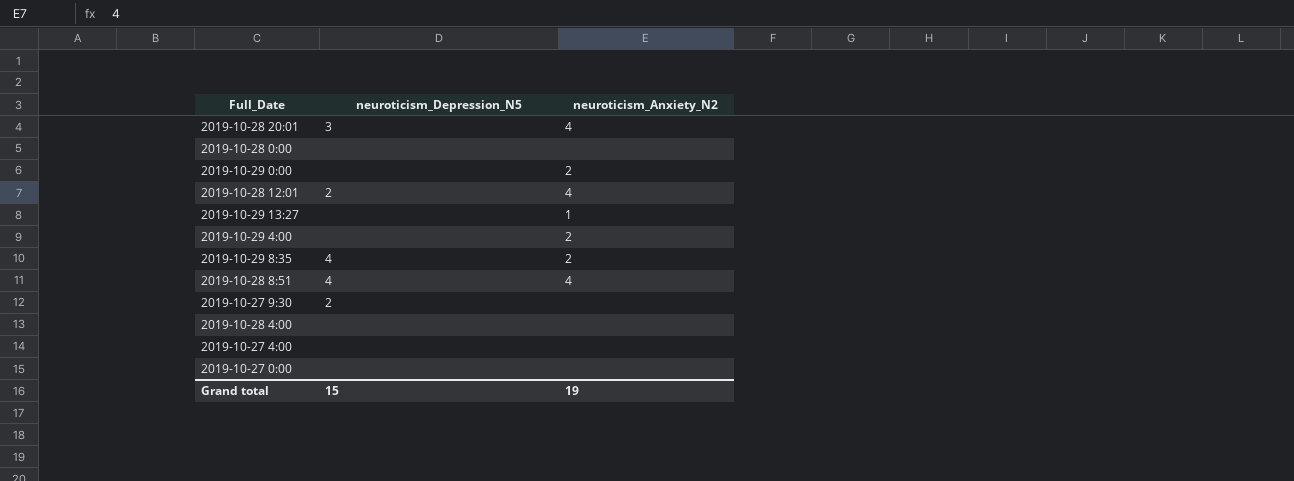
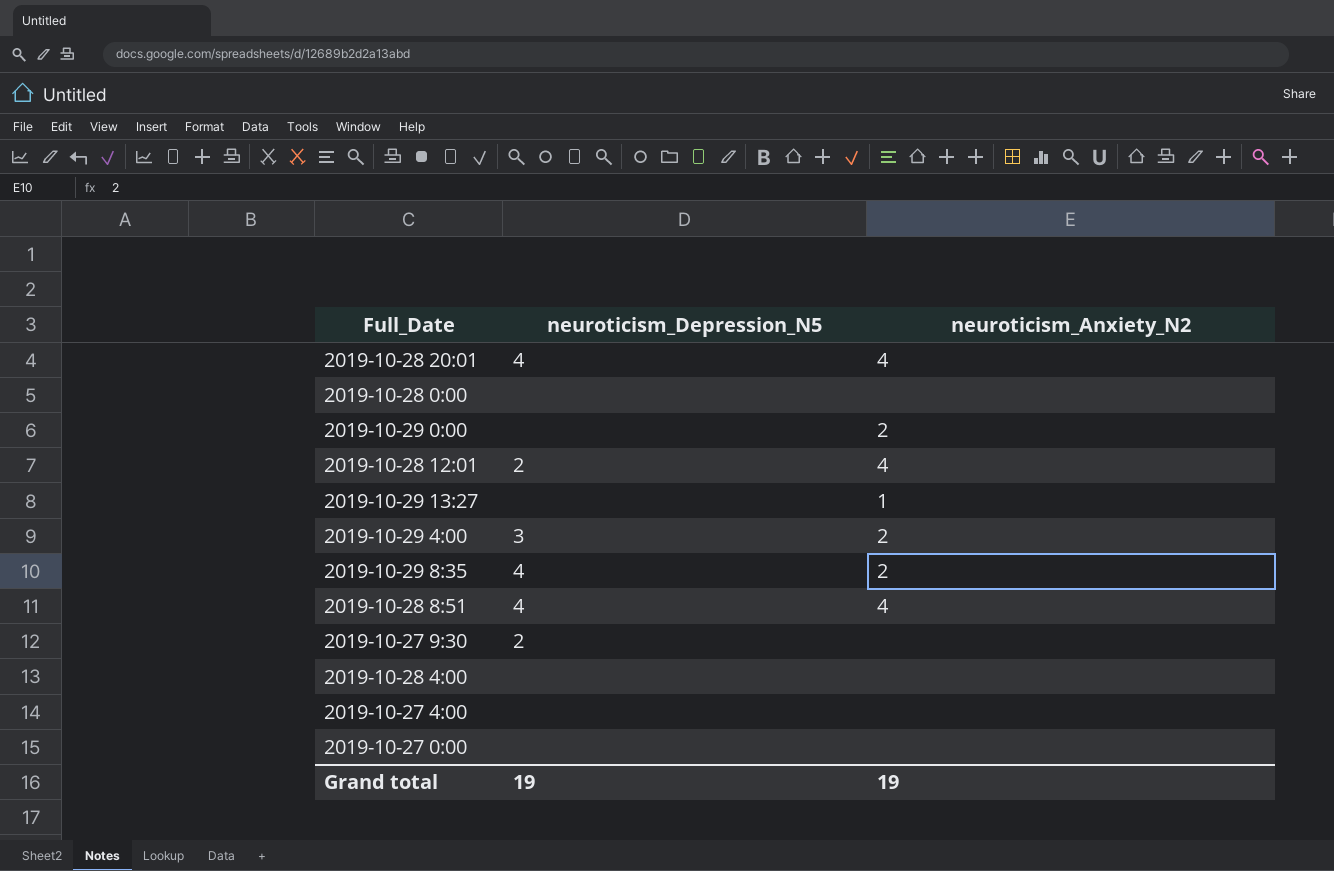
2019-10-28 20:01 | neuroticism_Depression_N5: 3 -> 4
2019-10-29 4:00 | neuroticism_Depression_N5: none -> 3
Grand total | neuroticism_Depression_N5: 15 -> 19

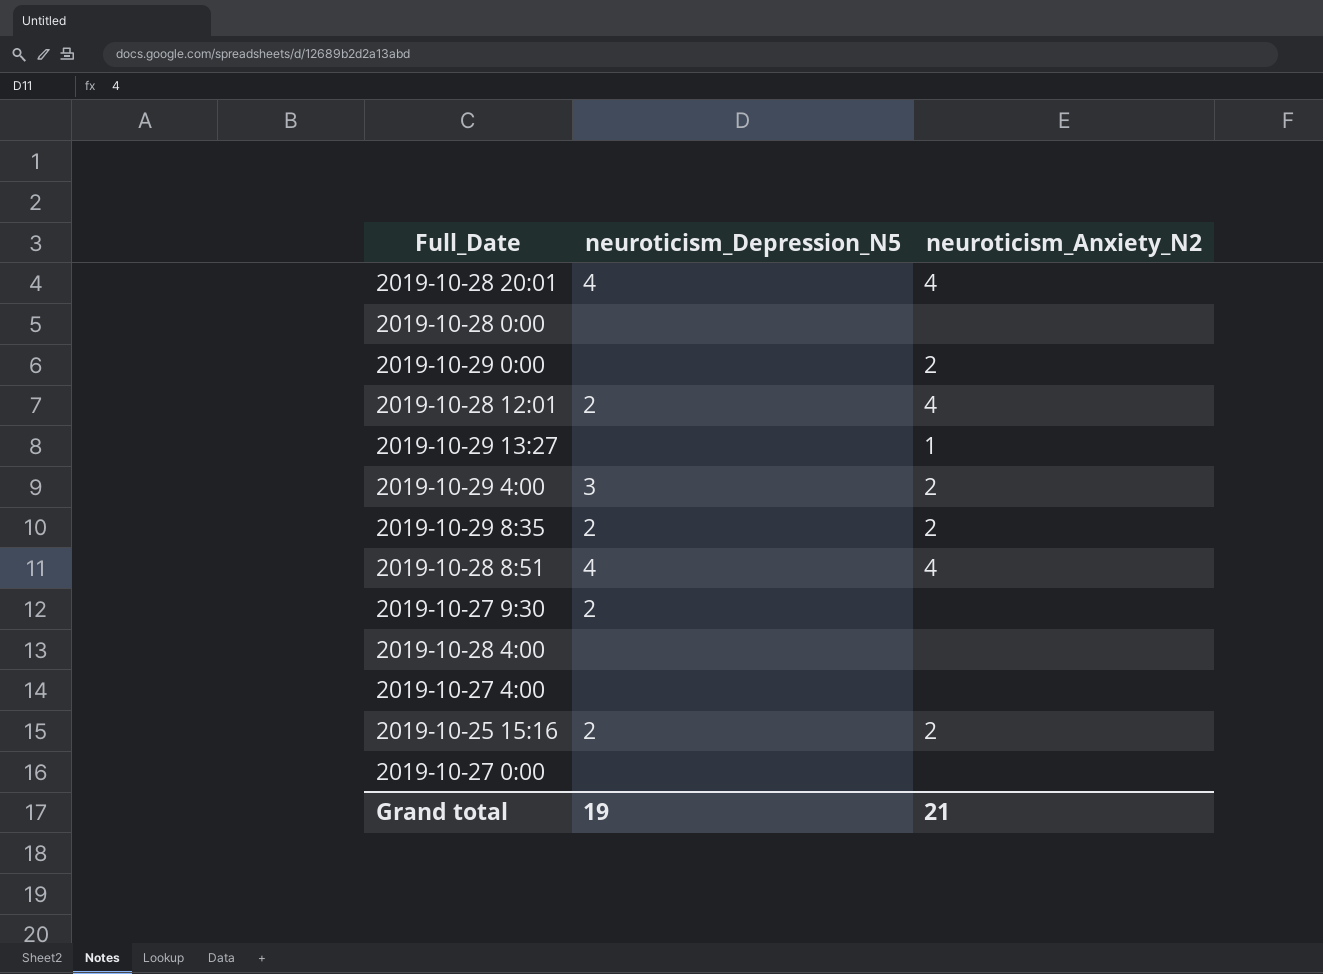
2019-10-29 8:35 | neuroticism_Depression_N5: 4 -> 2
row 2019-10-25 15:16: none -> 2 | 2
Grand total | neuroticism_Anxiety_N2: 19 -> 21

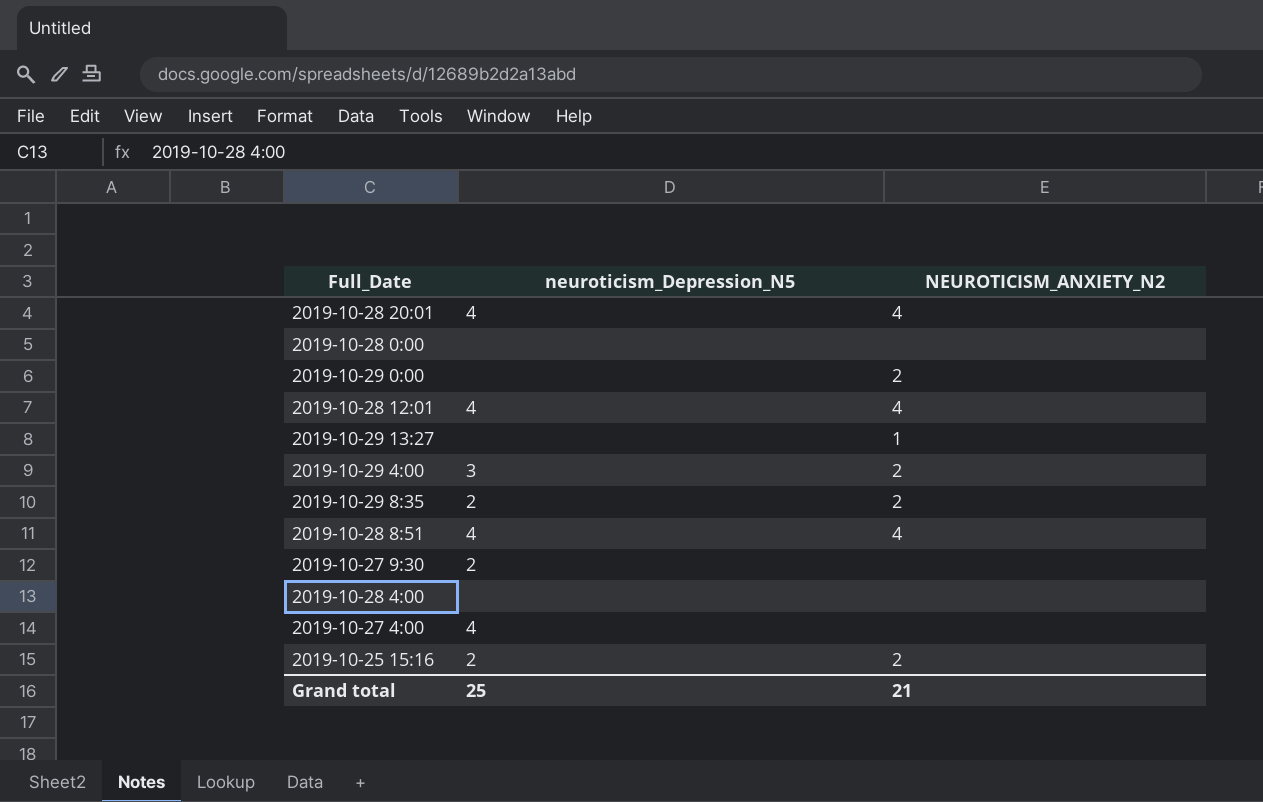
column name: neuroticism_Anxiety_N2 -> NEUROTICISM_ANXIETY_N2
row 2019-10-27 0:00: none | none -> none
2019-10-28 12:01 | neuroticism_Depression_N5: 2 -> 4
2019-10-27 4:00 | neuroticism_Depression_N5: none -> 4
Grand total | neuroticism_Depression_N5: 19 -> 25

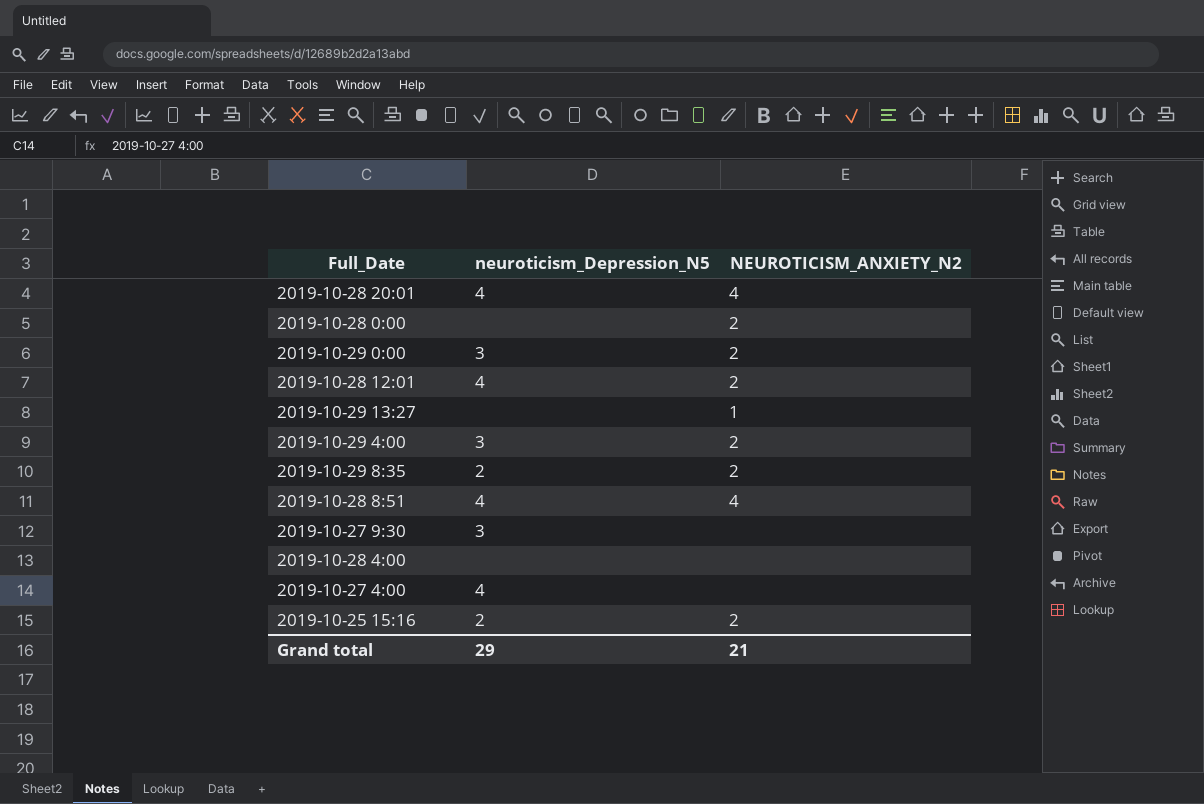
2019-10-28 0:00 | NEUROTICISM_ANXIETY_N2: none -> 2
2019-10-29 0:00 | neuroticism_Depression_N5: none -> 3
2019-10-28 12:01 | NEUROTICISM_ANXIETY_N2: 4 -> 2
2019-10-27 9:30 | neuroticism_Depression_N5: 2 -> 3
Grand total | neuroticism_Depression_N5: 25 -> 29

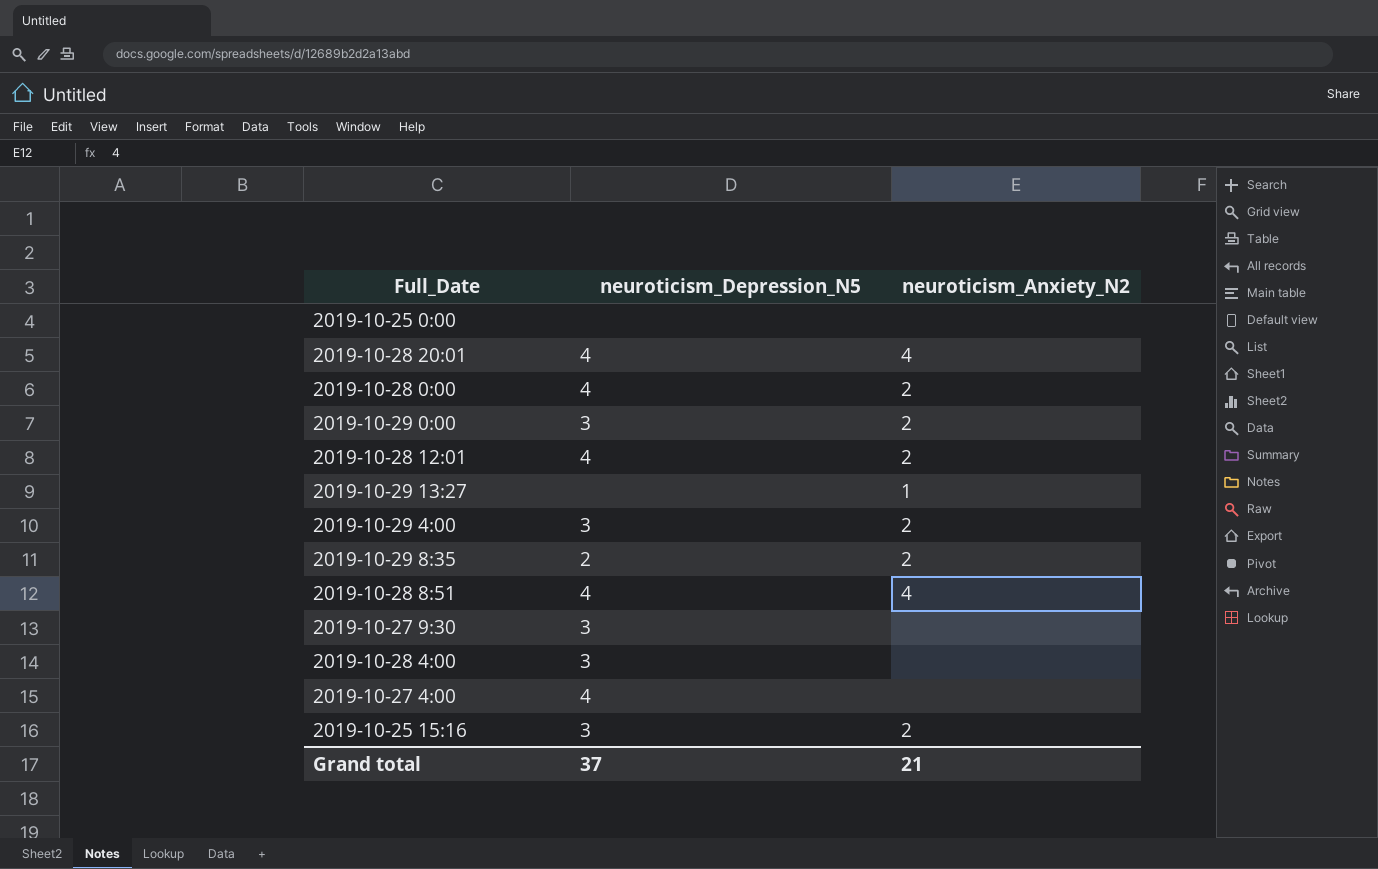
column name: NEUROTICISM_ANXIETY_N2 -> neuroticism_Anxiety_N2
row 2019-10-25 0:00: none -> none | none
2019-10-28 0:00 | neuroticism_Depression_N5: none -> 4
2019-10-28 4:00 | neuroticism_Depression_N5: none -> 3
2019-10-25 15:16 | neuroticism_Depression_N5: 2 -> 3
Grand total | neuroticism_Depression_N5: 29 -> 37

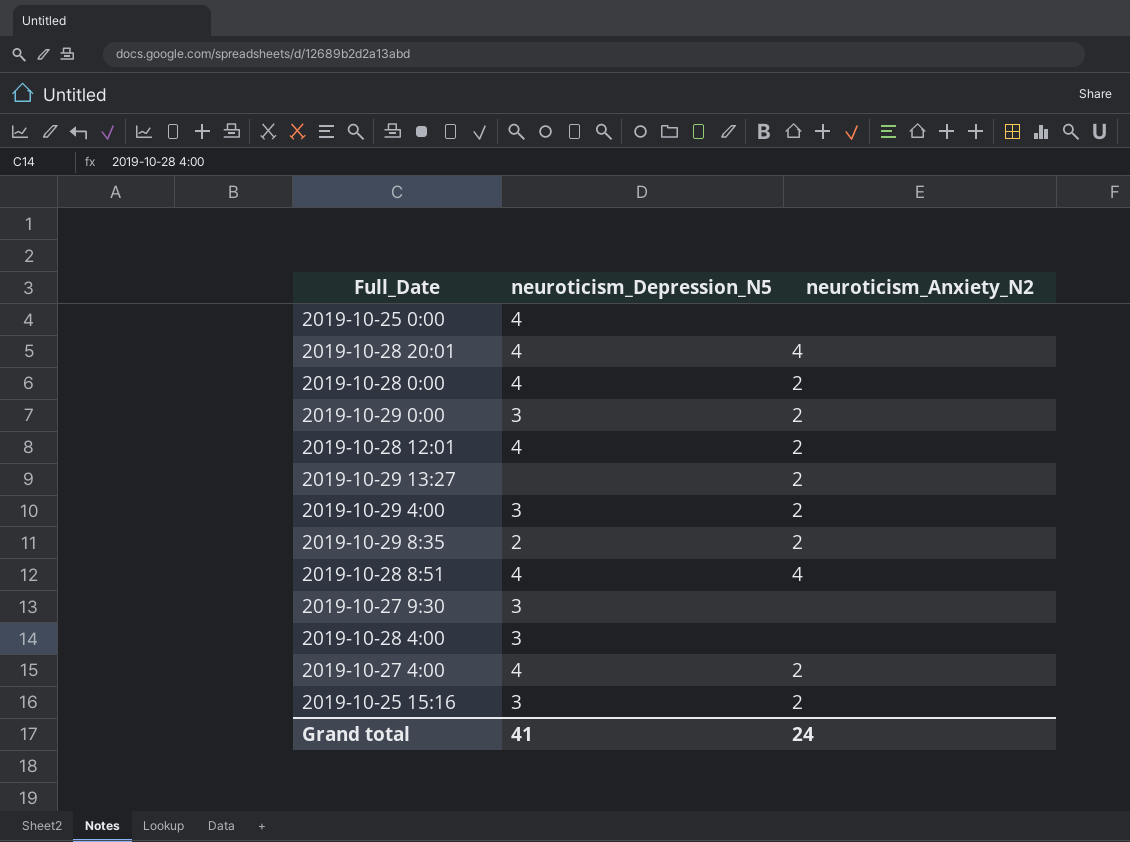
2019-10-25 0:00 | neuroticism_Depression_N5: none -> 4
2019-10-29 13:27 | neuroticism_Anxiety_N2: 1 -> 2
2019-10-27 4:00 | neuroticism_Anxiety_N2: none -> 2
Grand total | neuroticism_Depression_N5: 37 -> 41
Grand total | neuroticism_Anxiety_N2: 21 -> 24

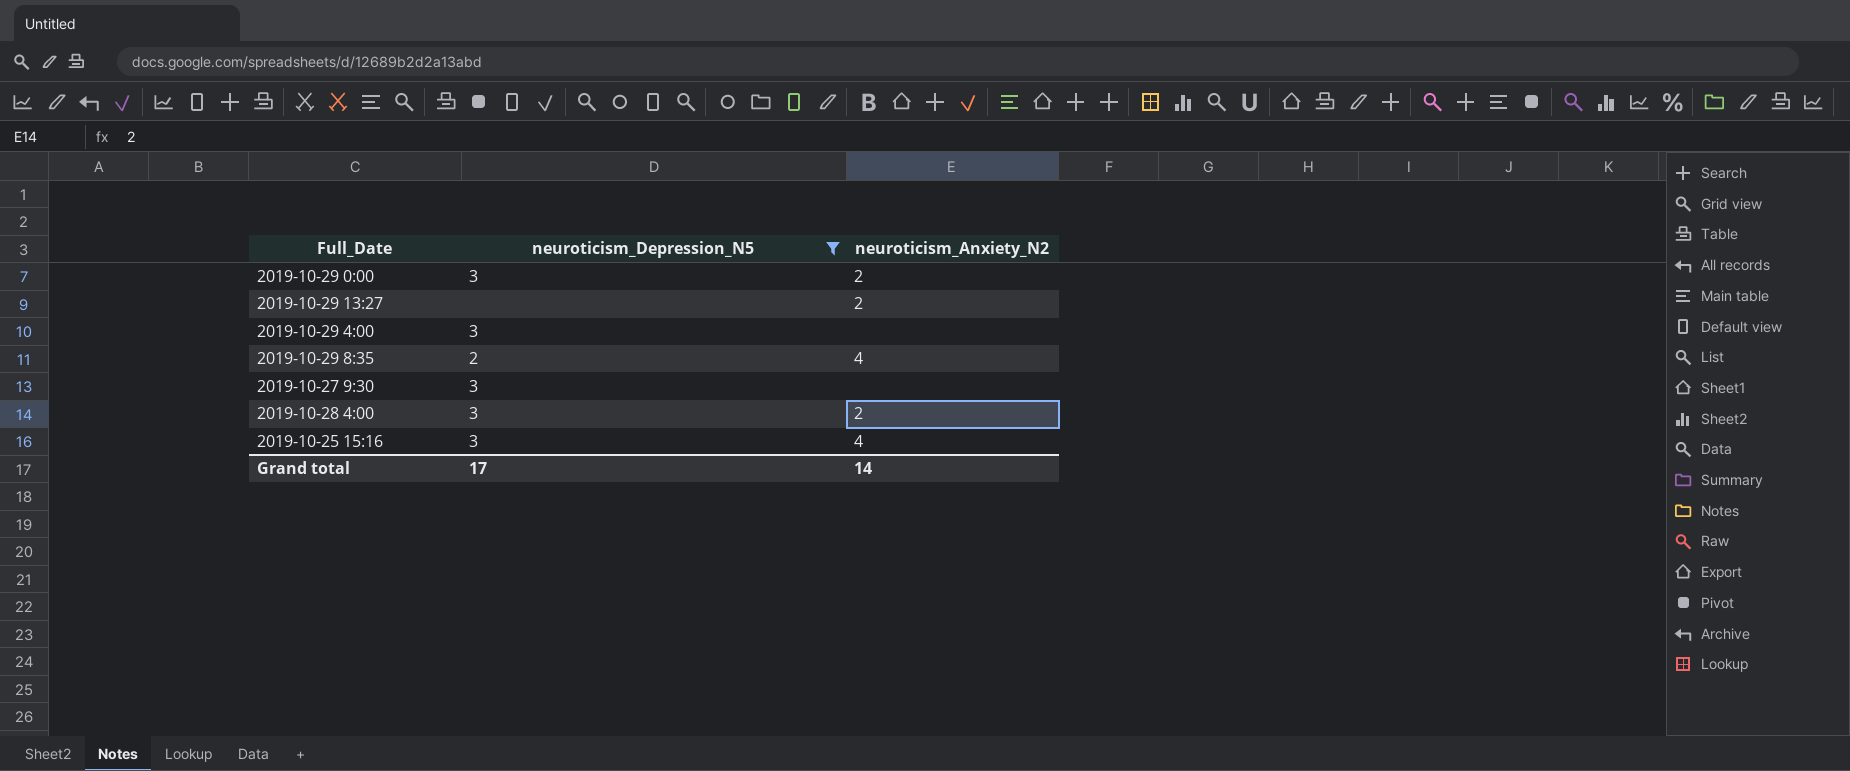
filter: none -> neuroticism_Depression_N5 != 4
2019-10-29 4:00 | neuroticism_Anxiety_N2: 2 -> none
2019-10-29 8:35 | neuroticism_Anxiety_N2: 2 -> 4
2019-10-28 4:00 | neuroticism_Anxiety_N2: none -> 2
2019-10-25 15:16 | neuroticism_Anxiety_N2: 2 -> 4
Grand total | neuroticism_Depression_N5: 41 -> 17
Grand total | neuroticism_Anxiety_N2: 24 -> 14

